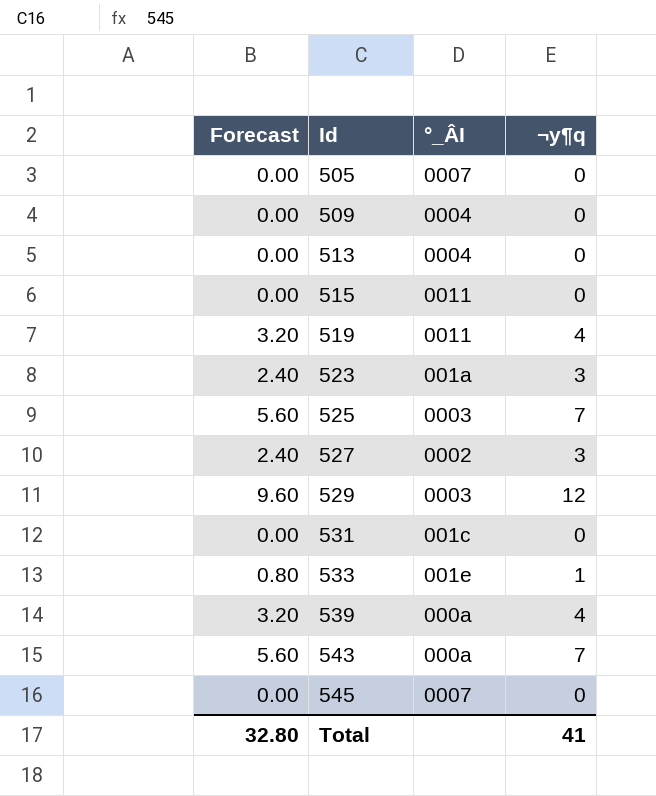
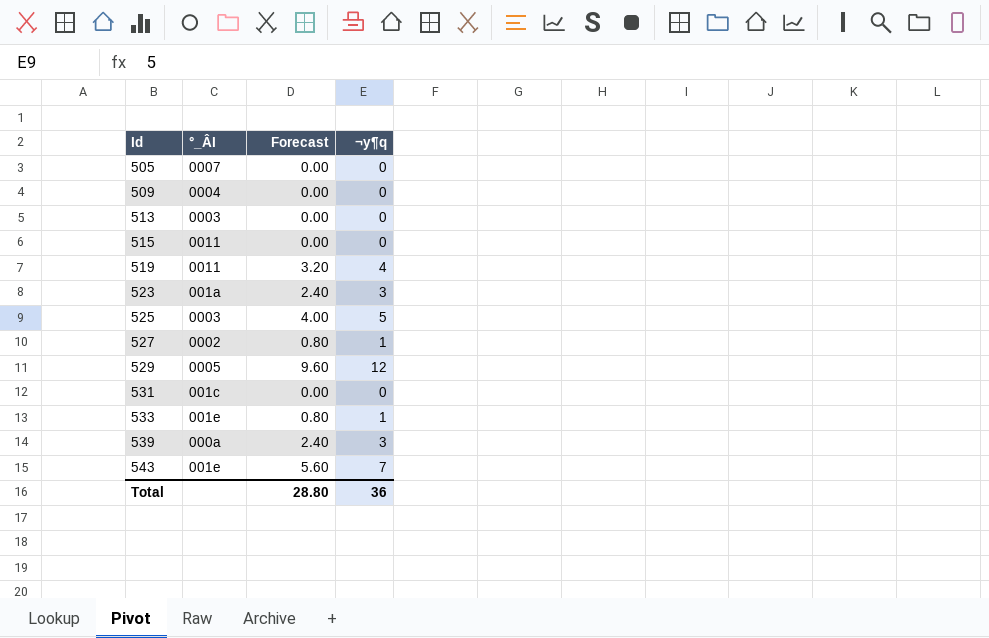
column Forecast | position: 1 -> 3
row 545: 0.00 | 0007 | 0 -> none
513 | °_ÂI: 0004 -> 0003
525 | Forecast: 5.60 -> 4.00
525 | ¬y¶q: 7 -> 5
527 | Forecast: 2.40 -> 0.80
527 | ¬y¶q: 3 -> 1
529 | °_ÂI: 0003 -> 0005
539 | Forecast: 3.20 -> 2.40
539 | ¬y¶q: 4 -> 3
543 | °_ÂI: 000a -> 001e
Total | Forecast: 32.80 -> 28.80
Total | ¬y¶q: 41 -> 36

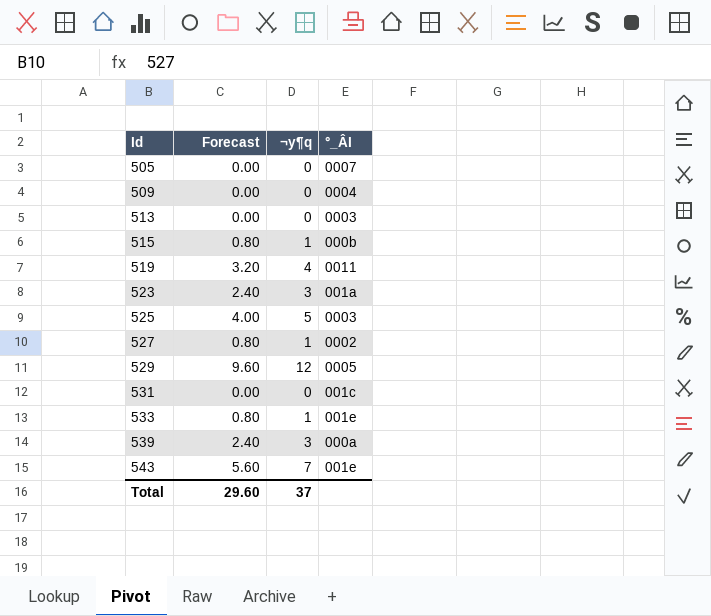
column °_ÂI | position: 2 -> 4
515 | Forecast: 0.00 -> 0.80
515 | ¬y¶q: 0 -> 1
515 | °_ÂI: 0011 -> 000b
Total | Forecast: 28.80 -> 29.60
Total | ¬y¶q: 36 -> 37

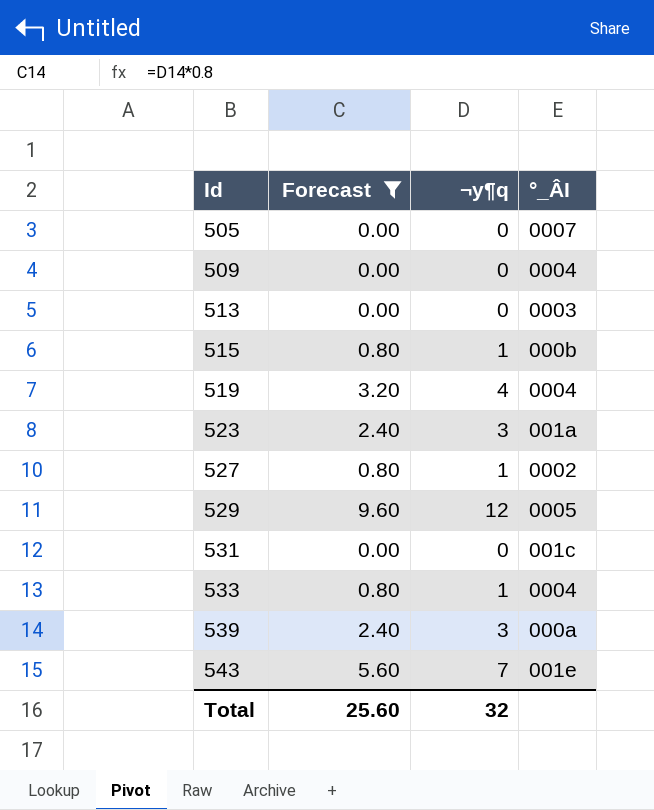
filter: none -> Forecast != 4.00
519 | °_ÂI: 0011 -> 0004
533 | °_ÂI: 001e -> 0004
Total | Forecast: 29.60 -> 25.60
Total | ¬y¶q: 37 -> 32

